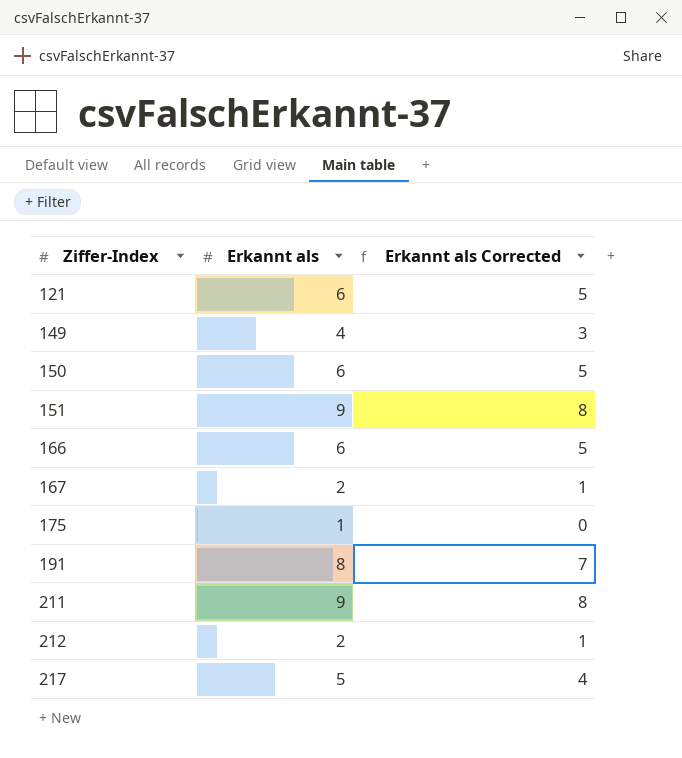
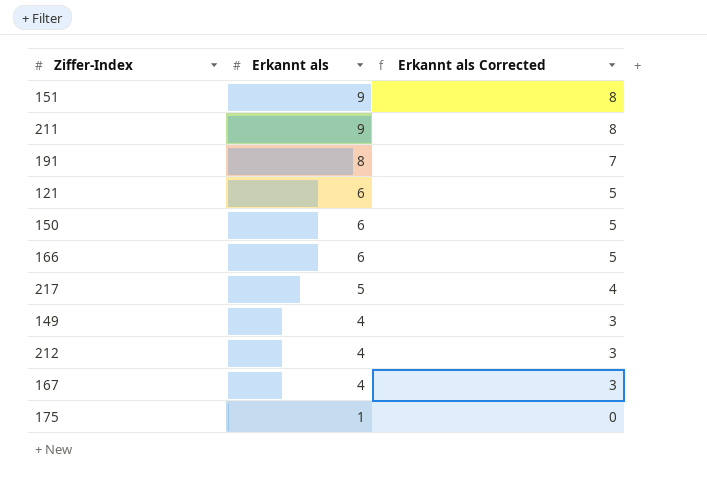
row order: Ziffer-Index ascending -> Erkannt als descending
212 | Erkannt als: 2 -> 4
212 | Erkannt als Corrected: 1 -> 3
167 | Erkannt als: 2 -> 4
167 | Erkannt als Corrected: 1 -> 3

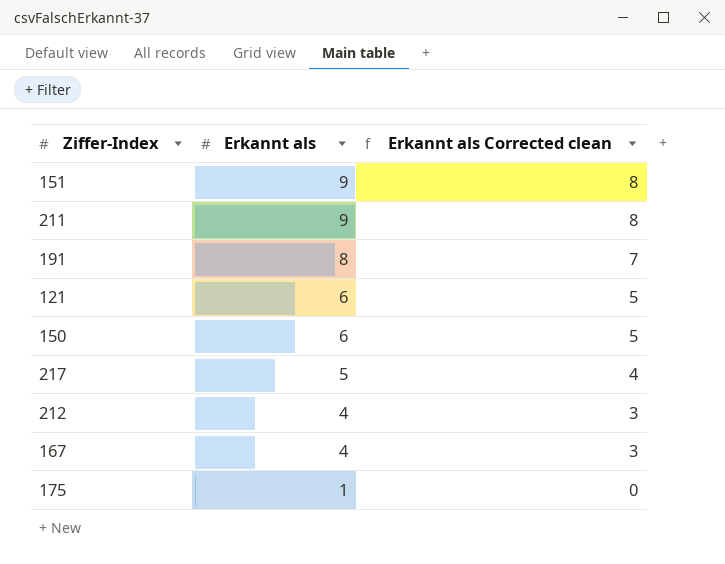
column name: Erkannt als Corrected -> Erkannt als Corrected clean
row 166: 6 | 5 -> none
row 149: 4 | 3 -> none

